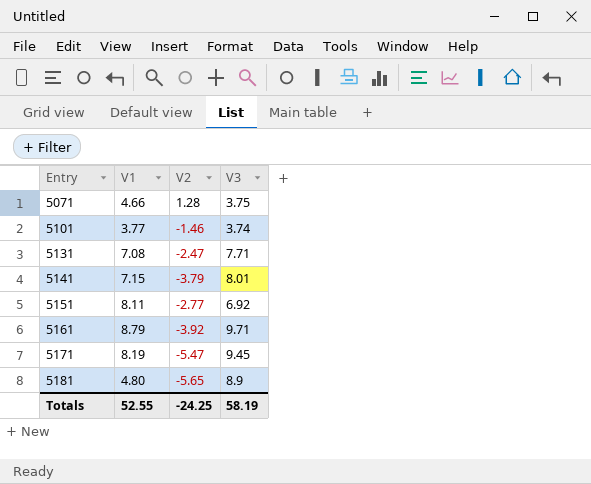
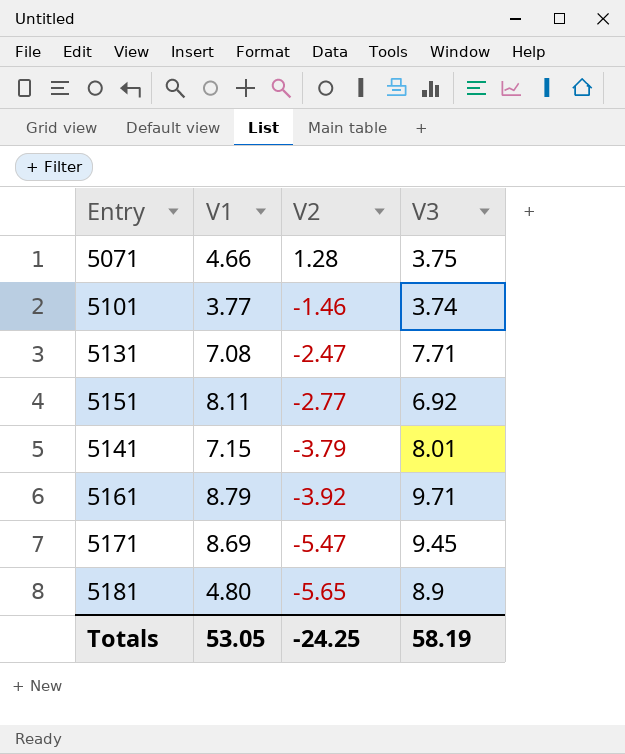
row order: Entry ascending -> V2 descending
5171 | V1: 8.19 -> 8.69
Totals | V1: 52.55 -> 53.05

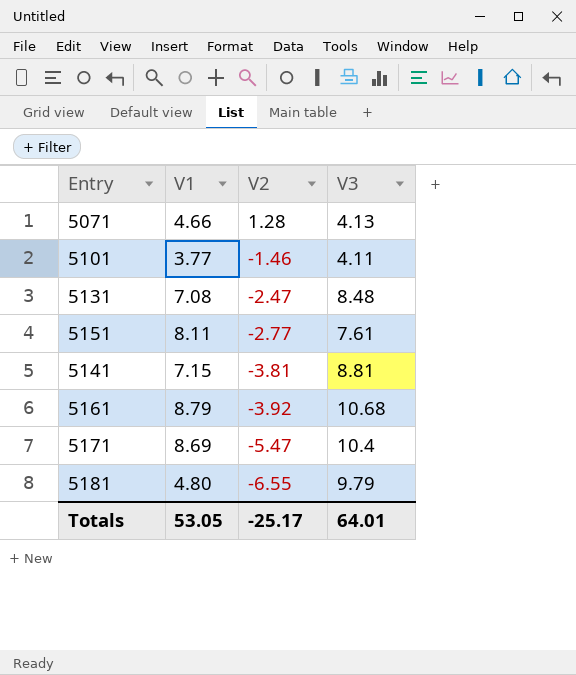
5071 | V3: 3.75 -> 4.13
5101 | V3: 3.74 -> 4.11
5131 | V3: 7.71 -> 8.48
5151 | V3: 6.92 -> 7.61
5141 | V2: -3.79 -> -3.81
5141 | V3: 8.01 -> 8.81
5161 | V3: 9.71 -> 10.68
5171 | V3: 9.45 -> 10.4
5181 | V2: -5.65 -> -6.55
5181 | V3: 8.9 -> 9.79
Totals | V2: -24.25 -> -25.17
Totals | V3: 58.19 -> 64.01

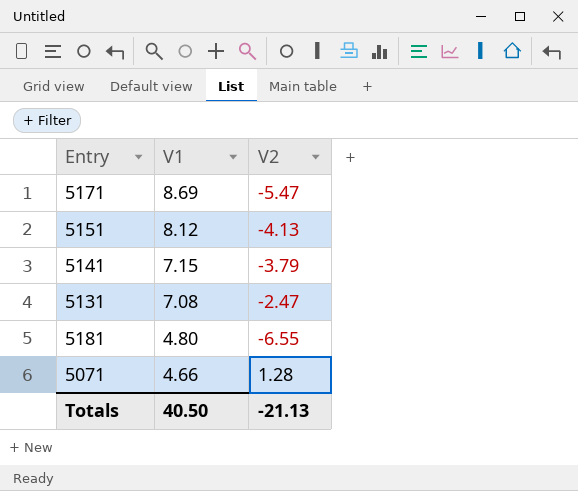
row order: V2 descending -> V1 descending
column V3 | position: 4 -> none
row 5101: 3.77 | -1.46 | 4.11 -> none
row 5161: 8.79 | -3.92 | 10.68 -> none
5151 | V1: 8.11 -> 8.12
5151 | V2: -2.77 -> -4.13
5141 | V2: -3.81 -> -3.79
Totals | V1: 53.05 -> 40.50
Totals | V2: -25.17 -> -21.13

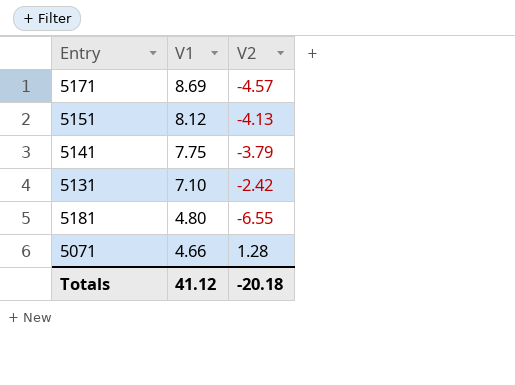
5171 | V2: -5.47 -> -4.57
5141 | V1: 7.15 -> 7.75
5131 | V1: 7.08 -> 7.10
5131 | V2: -2.47 -> -2.42
Totals | V1: 40.50 -> 41.12
Totals | V2: -21.13 -> -20.18

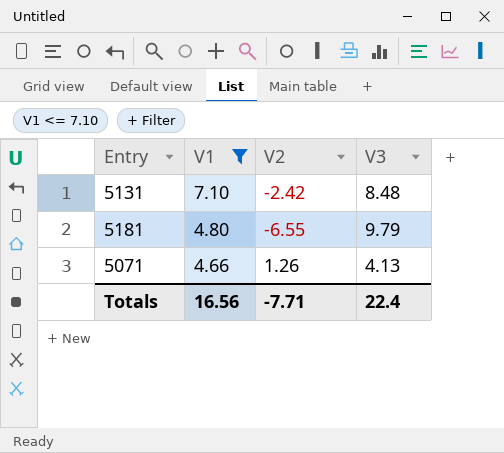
filter: none -> V1 <= 7.10
column V3 | position: none -> 4
5071 | V2: 1.28 -> 1.26
Totals | V1: 41.12 -> 16.56
Totals | V2: -20.18 -> -7.71

